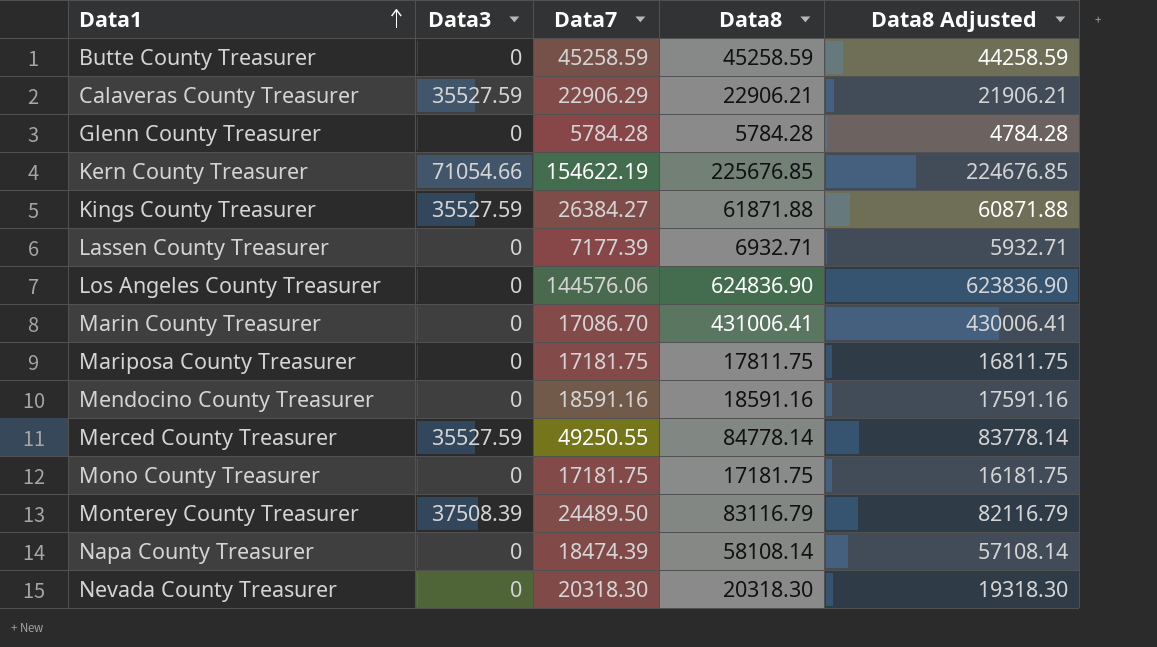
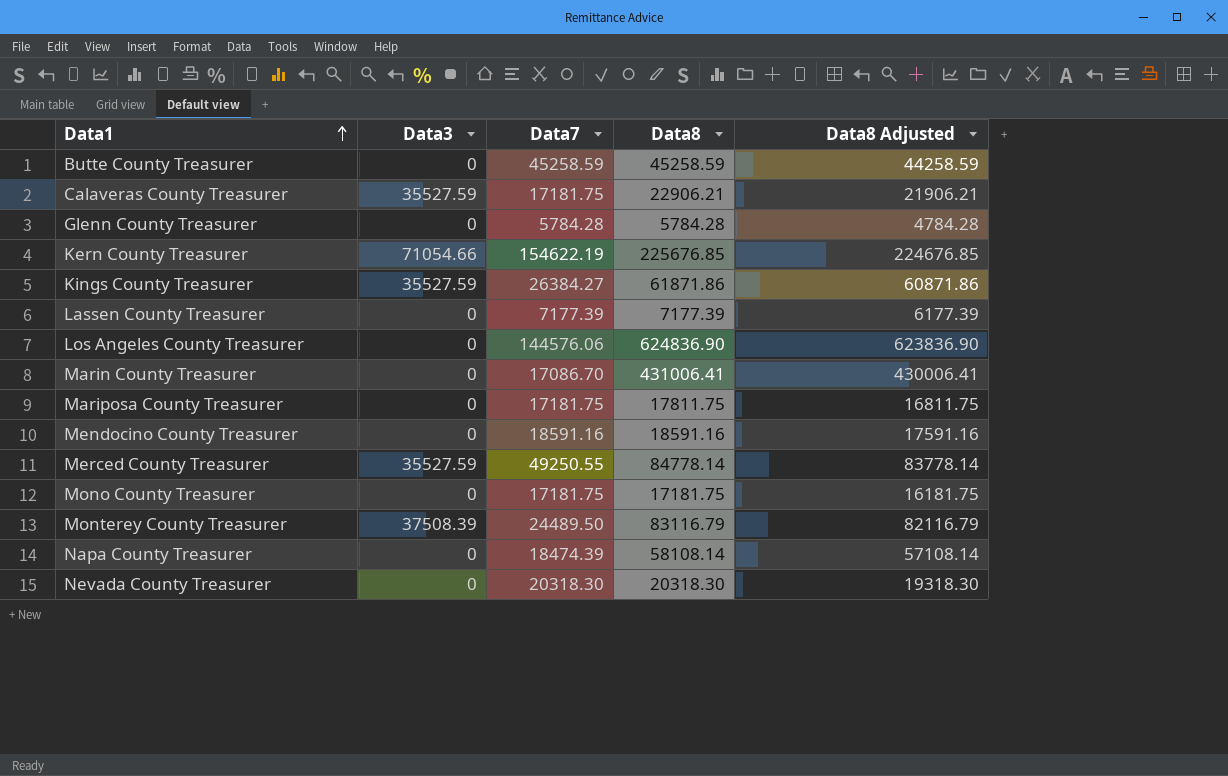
Calaveras County Treasurer | Data7: 22906.29 -> 17181.75
Kings County Treasurer | Data8: 61871.88 -> 61871.86
Kings County Treasurer | Data8 Adjusted: 60871.88 -> 60871.86
Lassen County Treasurer | Data8: 6932.71 -> 7177.39
Lassen County Treasurer | Data8 Adjusted: 5932.71 -> 6177.39

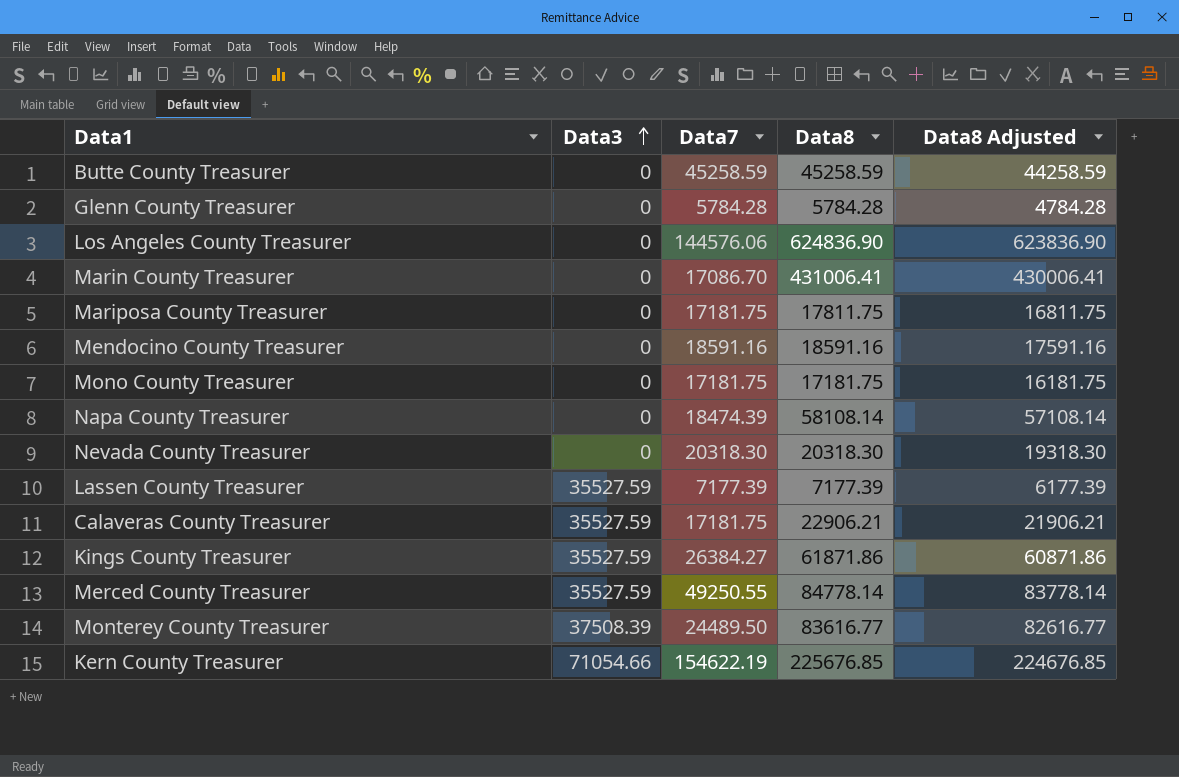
row order: Data1 ascending -> Data3 ascending
Lassen County Treasurer | Data3: 0 -> 35527.59
Monterey County Treasurer | Data8: 83116.79 -> 83616.77
Monterey County Treasurer | Data8 Adjusted: 82116.79 -> 82616.77

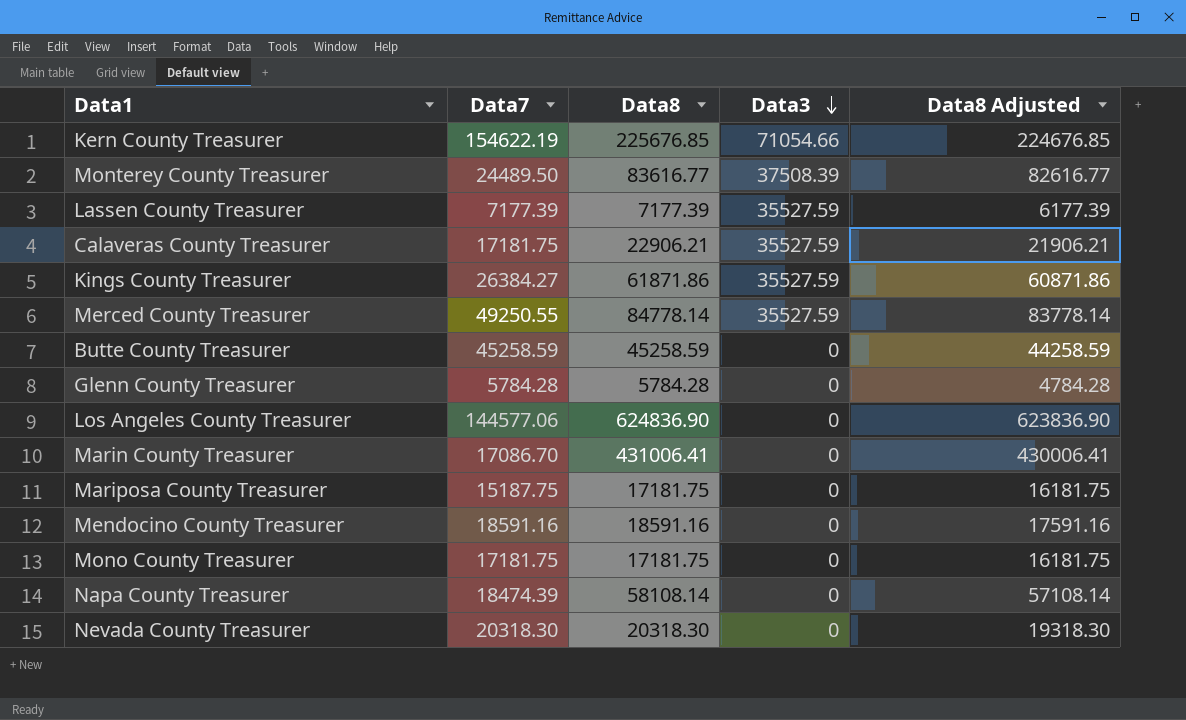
row order: Data3 ascending -> Data3 descending
column Data3 | position: 2 -> 4
Los Angeles County Treasurer | Data7: 144576.06 -> 144577.06
Mariposa County Treasurer | Data7: 17181.75 -> 15187.75
Mariposa County Treasurer | Data8: 17811.75 -> 17181.75
Mariposa County Treasurer | Data8 Adjusted: 16811.75 -> 16181.75

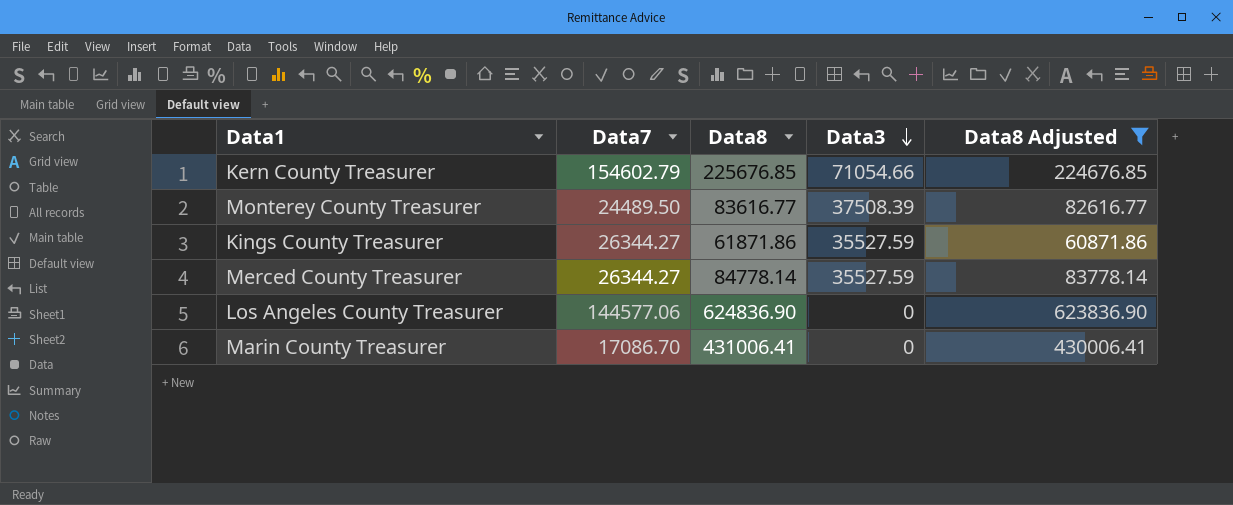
filter: none -> Data8 Adjusted >= 60871.86
Kern County Treasurer | Data7: 154622.19 -> 154602.79
Kings County Treasurer | Data7: 26384.27 -> 26344.27
Merced County Treasurer | Data7: 49250.55 -> 26344.27

